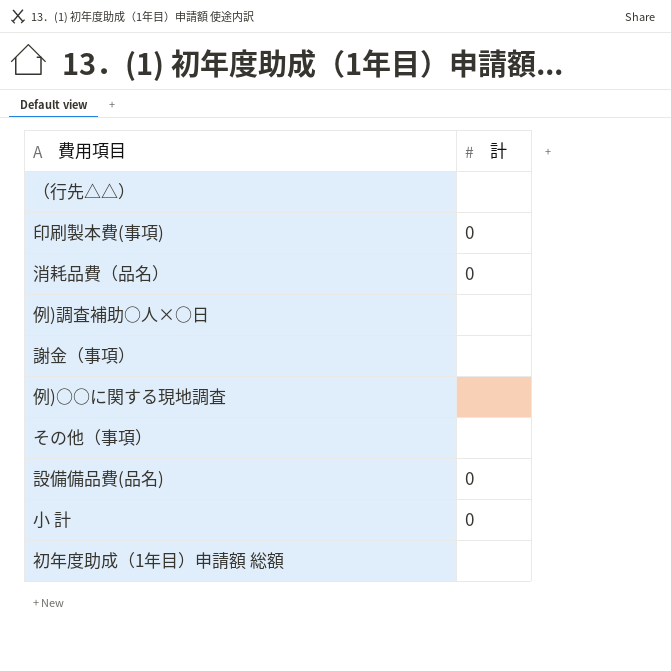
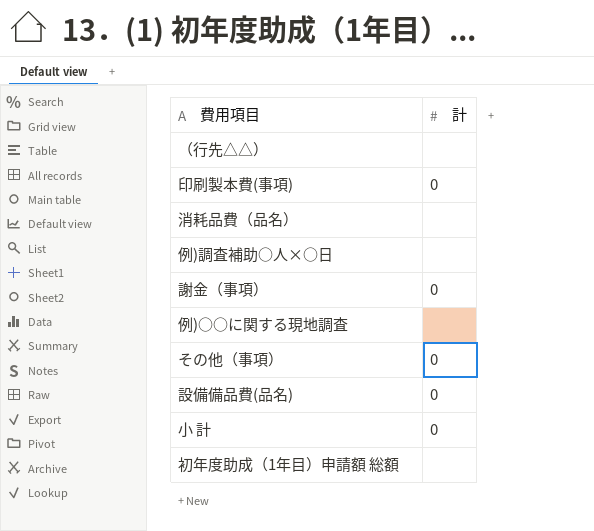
消耗品費（品名） | 計: 0 -> none
謝金（事項） | 計: none -> 0
その他（事項） | 計: none -> 0

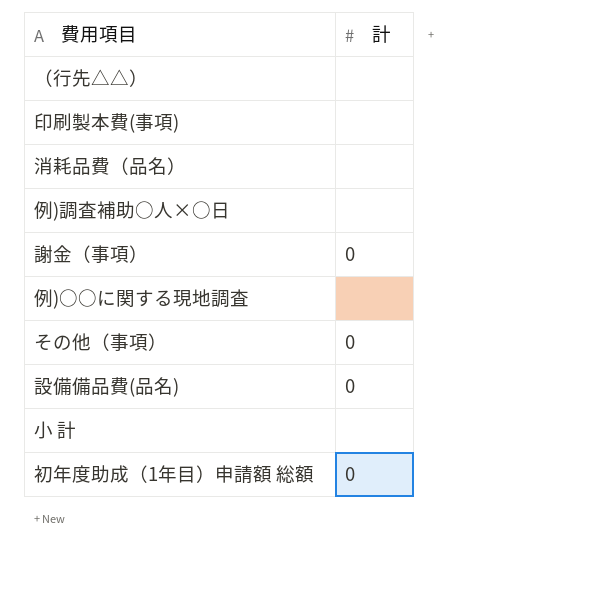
印刷製本費(事項) | 計: 0 -> none
小 計 | 計: 0 -> none
初年度助成（1年目）申請額 総額 | 計: none -> 0

